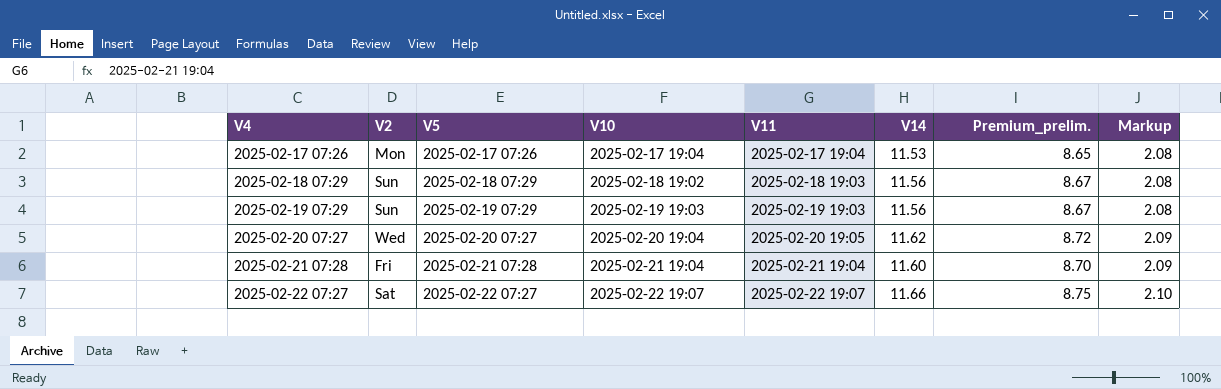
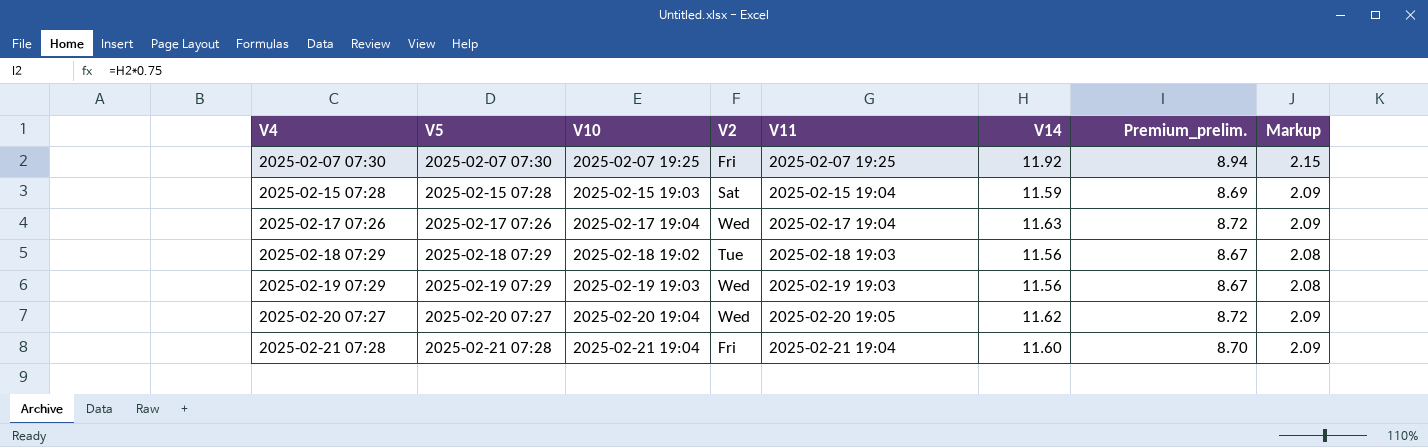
column V2 | position: 2 -> 4
row 2025-02-22 07:27: Sat | 2025-02-22 07:27 | 2025-02-22 19:07 | 2025-02-22 19:07 | 11.66 | 8.75 | 2.10 -> none
row 2025-02-07 07:30: none -> 2025-02-07 07:30 | 2025-02-07 19:25 | Fri | 2025-02-07 19:25 | 11.92 | 8.94 | 2.15
row 2025-02-15 07:28: none -> 2025-02-15 07:28 | 2025-02-15 19:03 | Sat | 2025-02-15 19:04 | 11.59 | 8.69 | 2.09
2025-02-17 07:26 | V2: Mon -> Wed
2025-02-17 07:26 | V14: 11.53 -> 11.63
2025-02-17 07:26 | Premium_prelim.: 8.65 -> 8.72
2025-02-17 07:26 | Markup: 2.08 -> 2.09
2025-02-18 07:29 | V2: Sun -> Tue
2025-02-19 07:29 | V2: Sun -> Wed

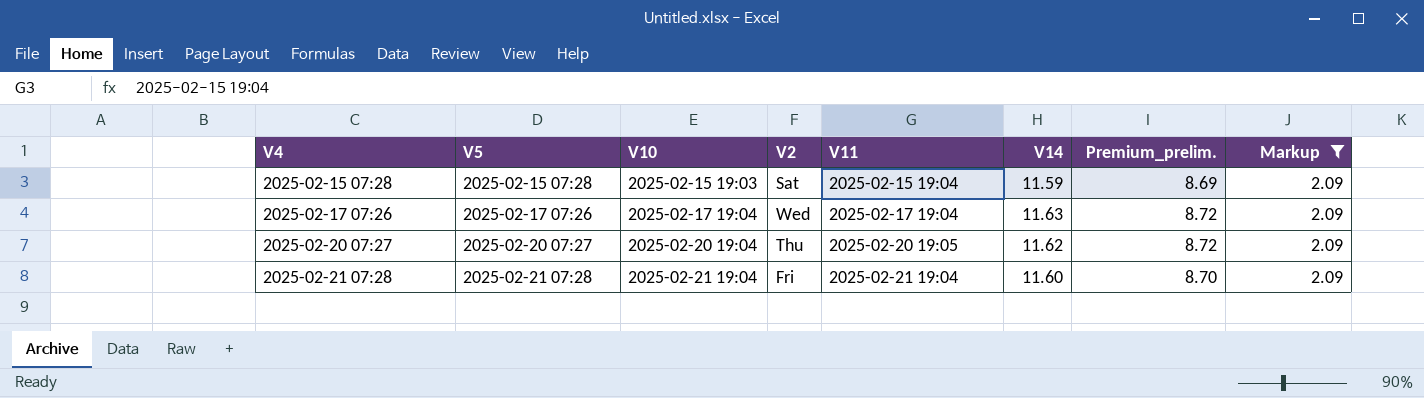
filter: none -> Markup = 2.09
2025-02-20 07:27 | V2: Wed -> Thu

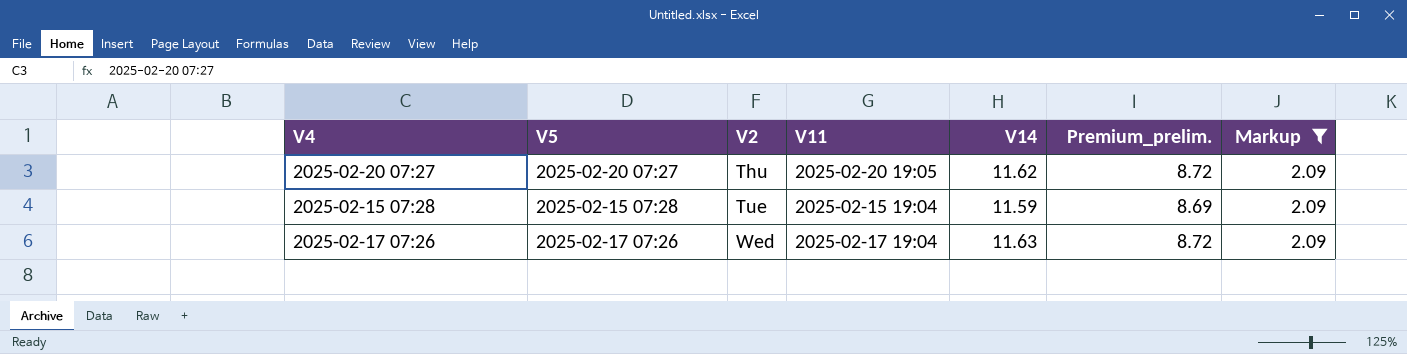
row order: V4 ascending -> V2 ascending
column V10 | position: 3 -> none
row 2025-02-21 07:28: 2025-02-21 07:28 | 2025-02-21 19:04 | Fri | 2025-02-21 19:04 | 11.60 | 8.70 | 2.09 -> none
2025-02-15 07:28 | V2: Sat -> Tue

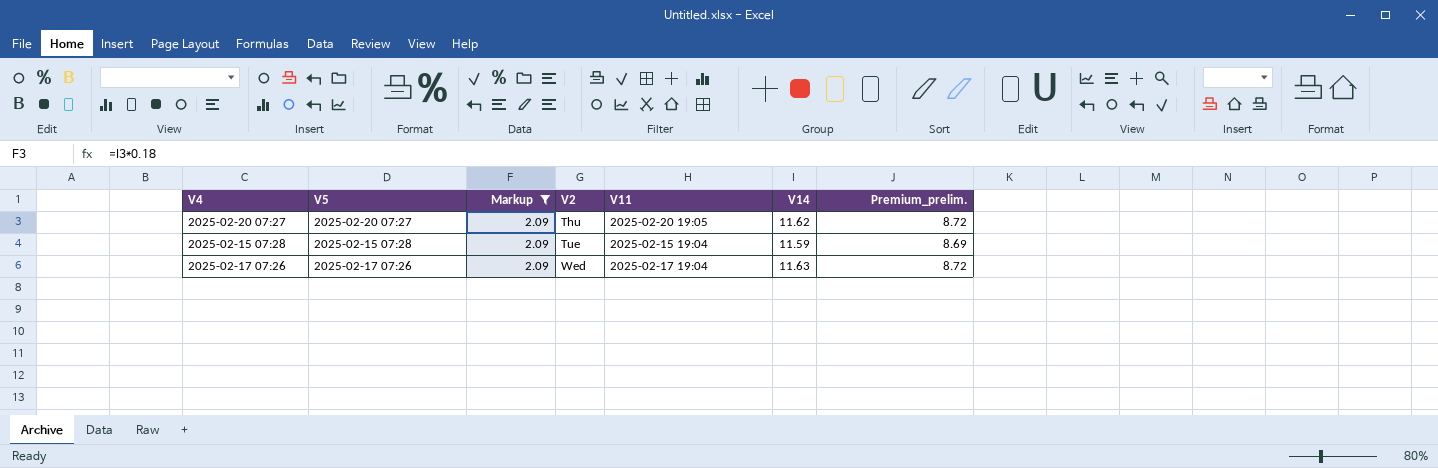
column Markup | position: 7 -> 3

